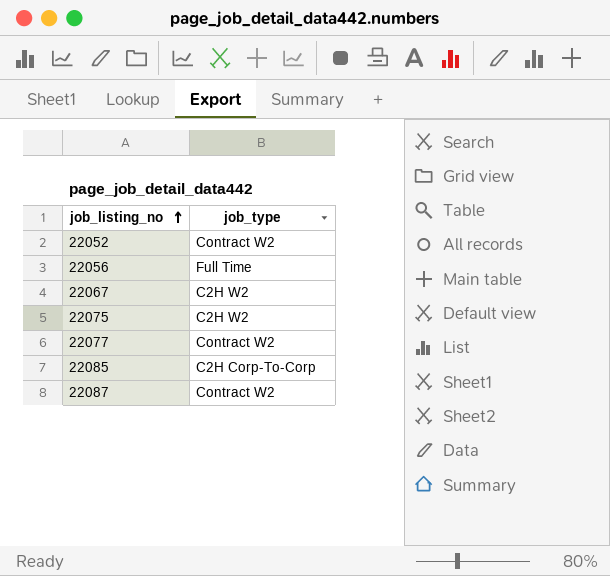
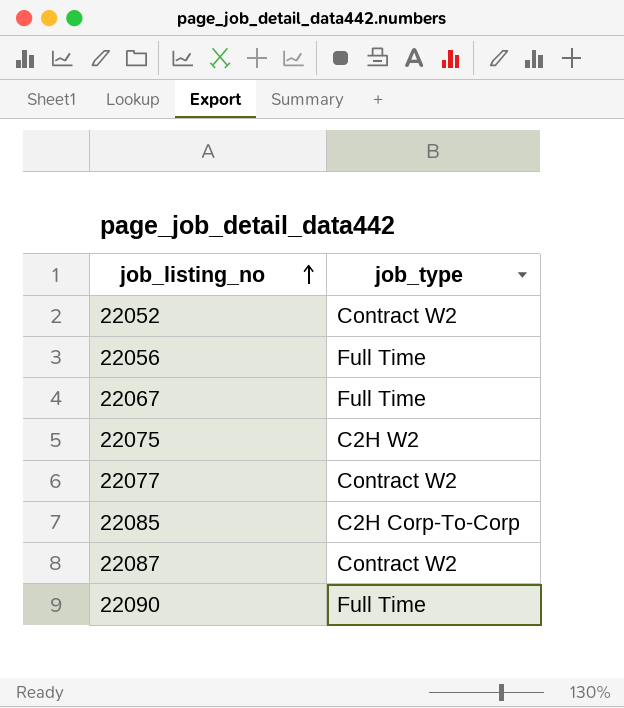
22067 | job_type: C2H W2 -> Full Time
row 22090: none -> Full Time

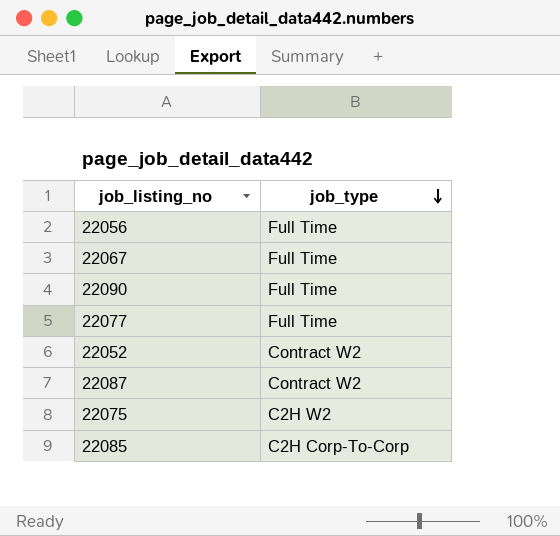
row order: job_listing_no ascending -> job_type descending
22077 | job_type: Contract W2 -> Full Time

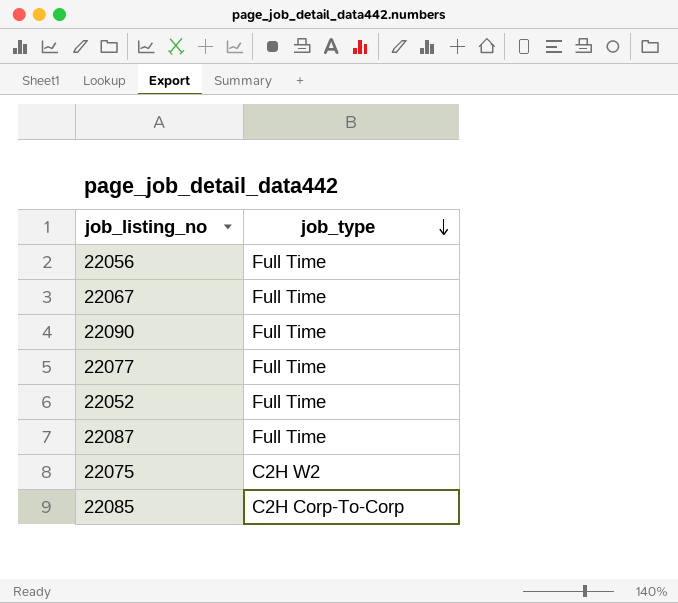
22052 | job_type: Contract W2 -> Full Time
22087 | job_type: Contract W2 -> Full Time

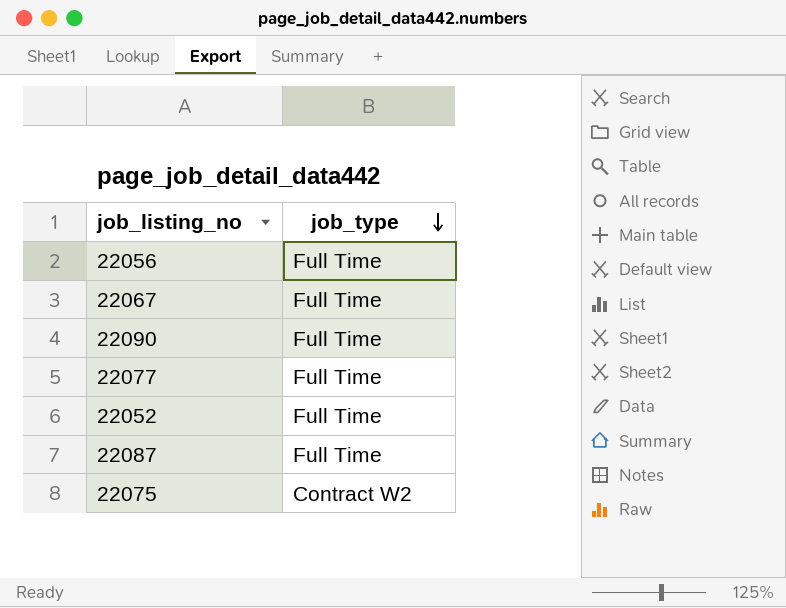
row 22085: C2H Corp-To-Corp -> none
22075 | job_type: C2H W2 -> Contract W2

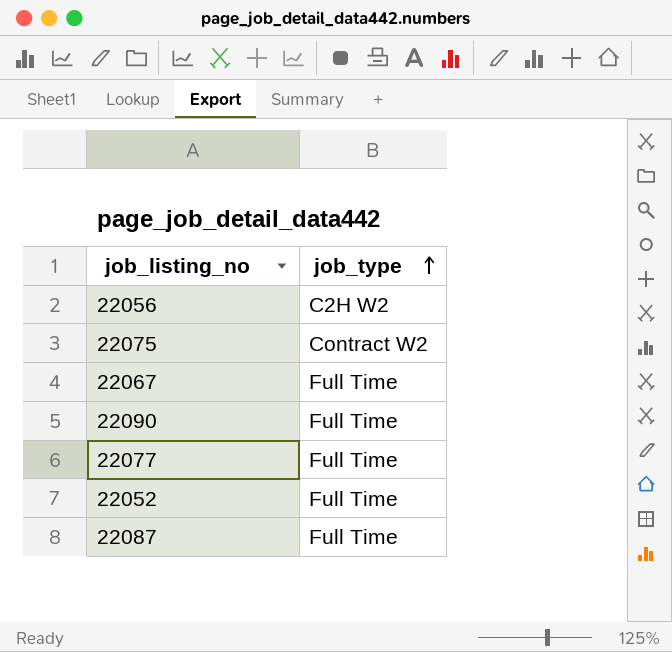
row order: job_type descending -> job_type ascending
22056 | job_type: Full Time -> C2H W2

